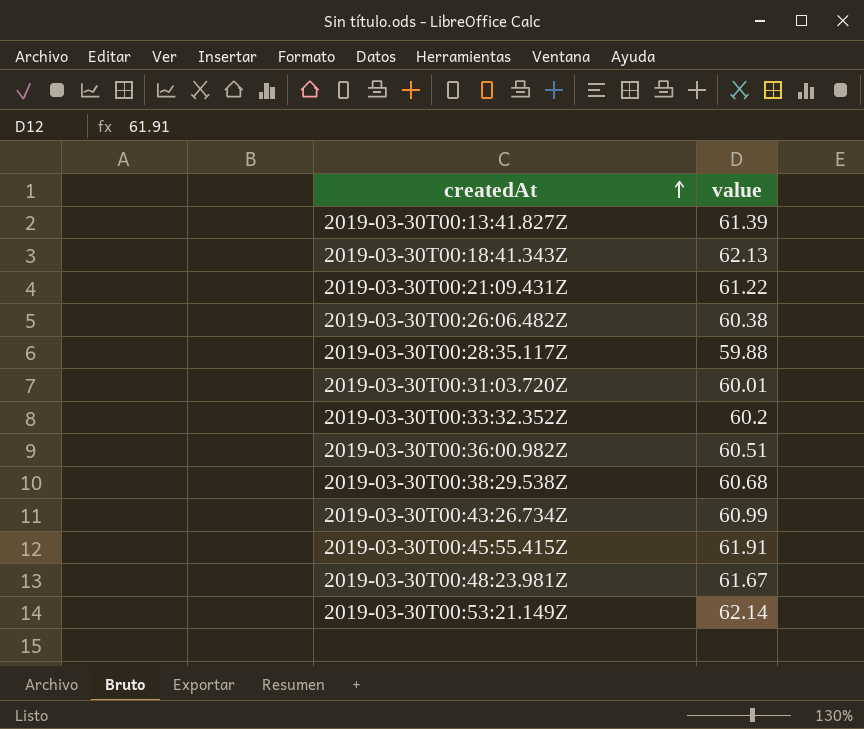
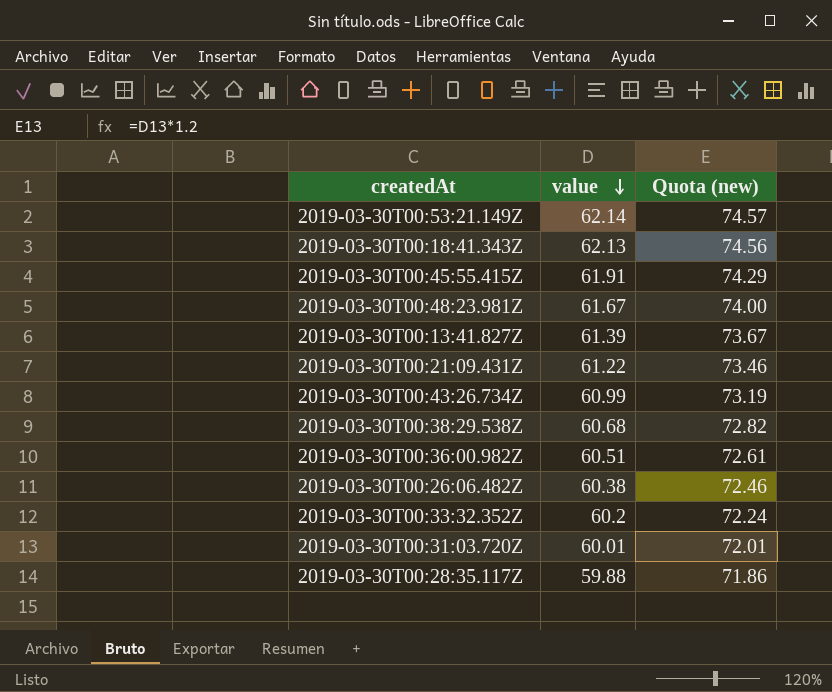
row order: createdAt ascending -> value descending
column Quota (new) | formula: none -> [value] * 1.2

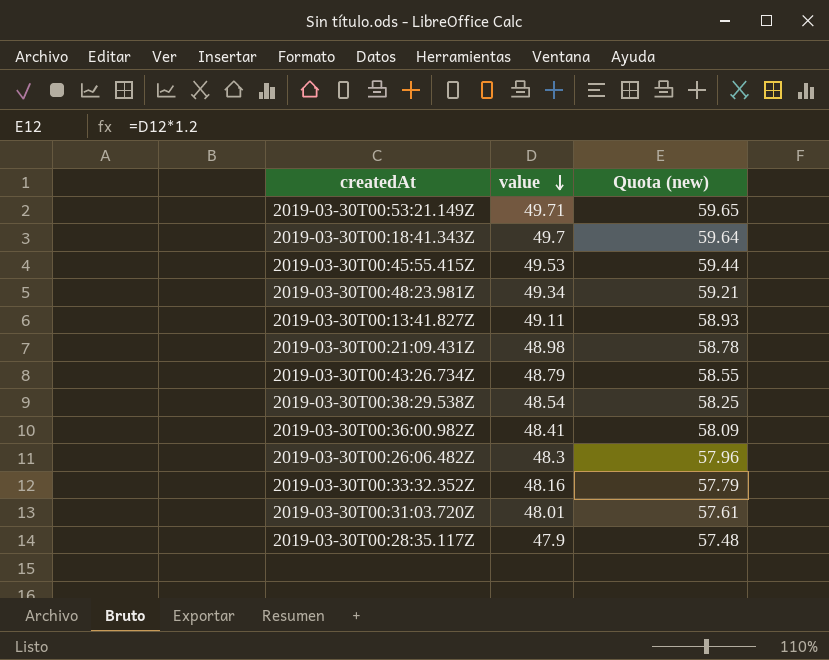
2019-03-30T00:53:21.149Z | value: 62.14 -> 49.71
2019-03-30T00:53:21.149Z | Quota (new): 74.57 -> 59.65
2019-03-30T00:18:41.343Z | value: 62.13 -> 49.7
2019-03-30T00:18:41.343Z | Quota (new): 74.56 -> 59.64
2019-03-30T00:45:55.415Z | value: 61.91 -> 49.53
2019-03-30T00:45:55.415Z | Quota (new): 74.29 -> 59.44
2019-03-30T00:48:23.981Z | value: 61.67 -> 49.34
2019-03-30T00:48:23.981Z | Quota (new): 74.00 -> 59.21
2019-03-30T00:13:41.827Z | value: 61.39 -> 49.11
2019-03-30T00:13:41.827Z | Quota (new): 73.67 -> 58.93
2019-03-30T00:21:09.431Z | value: 61.22 -> 48.98
2019-03-30T00:21:09.431Z | Quota (new): 73.46 -> 58.78
2019-03-30T00:43:26.734Z | value: 60.99 -> 48.79
2019-03-30T00:43:26.734Z | Quota (new): 73.19 -> 58.55
2019-03-30T00:38:29.538Z | value: 60.68 -> 48.54
2019-03-30T00:38:29.538Z | Quota (new): 72.82 -> 58.25
2019-03-30T00:36:00.982Z | value: 60.51 -> 48.41
2019-03-30T00:36:00.982Z | Quota (new): 72.61 -> 58.09
2019-03-30T00:26:06.482Z | value: 60.38 -> 48.3
2019-03-30T00:26:06.482Z | Quota (new): 72.46 -> 57.96
2019-03-30T00:33:32.352Z | value: 60.2 -> 48.16
2019-03-30T00:33:32.352Z | Quota (new): 72.24 -> 57.79
2019-03-30T00:31:03.720Z | value: 60.01 -> 48.01
2019-03-30T00:31:03.720Z | Quota (new): 72.01 -> 57.61
2019-03-30T00:28:35.117Z | value: 59.88 -> 47.9
2019-03-30T00:28:35.117Z | Quota (new): 71.86 -> 57.48

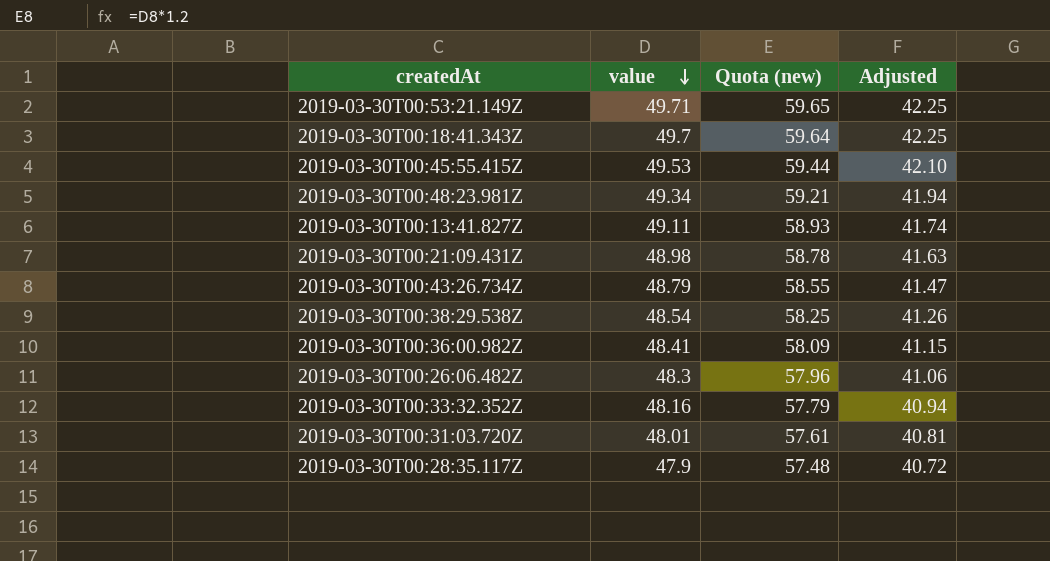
column Adjusted | formula: none -> [value] * 0.85

